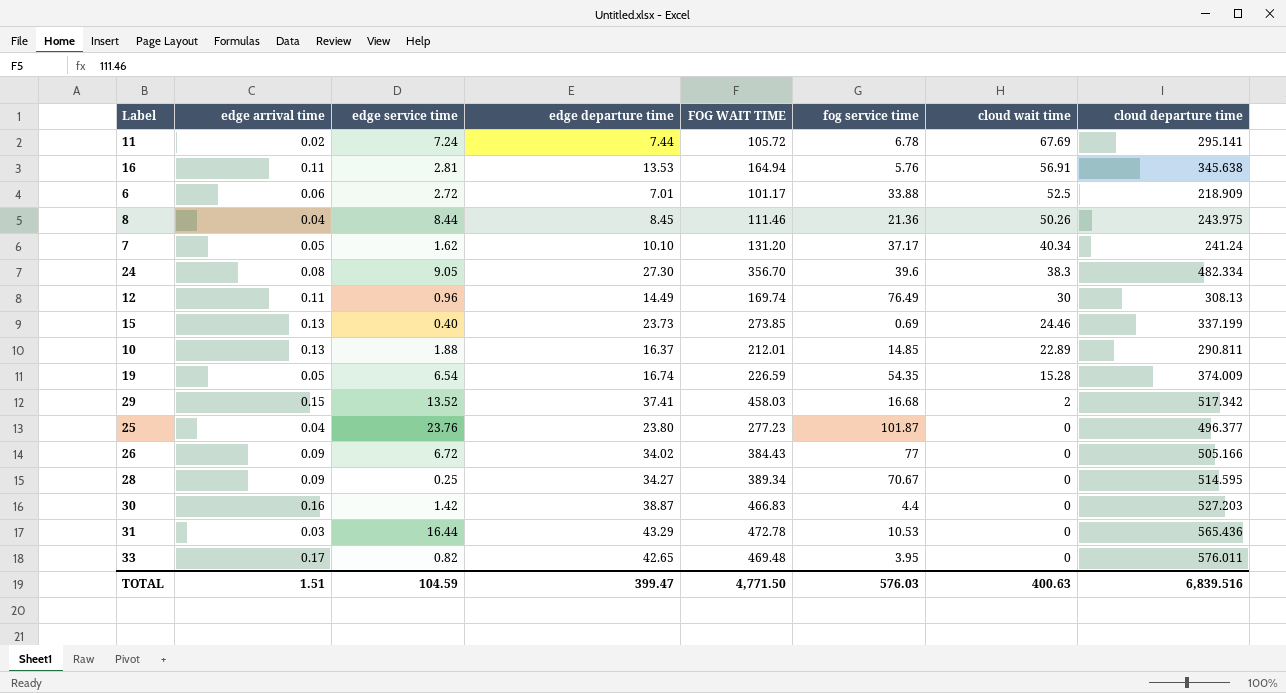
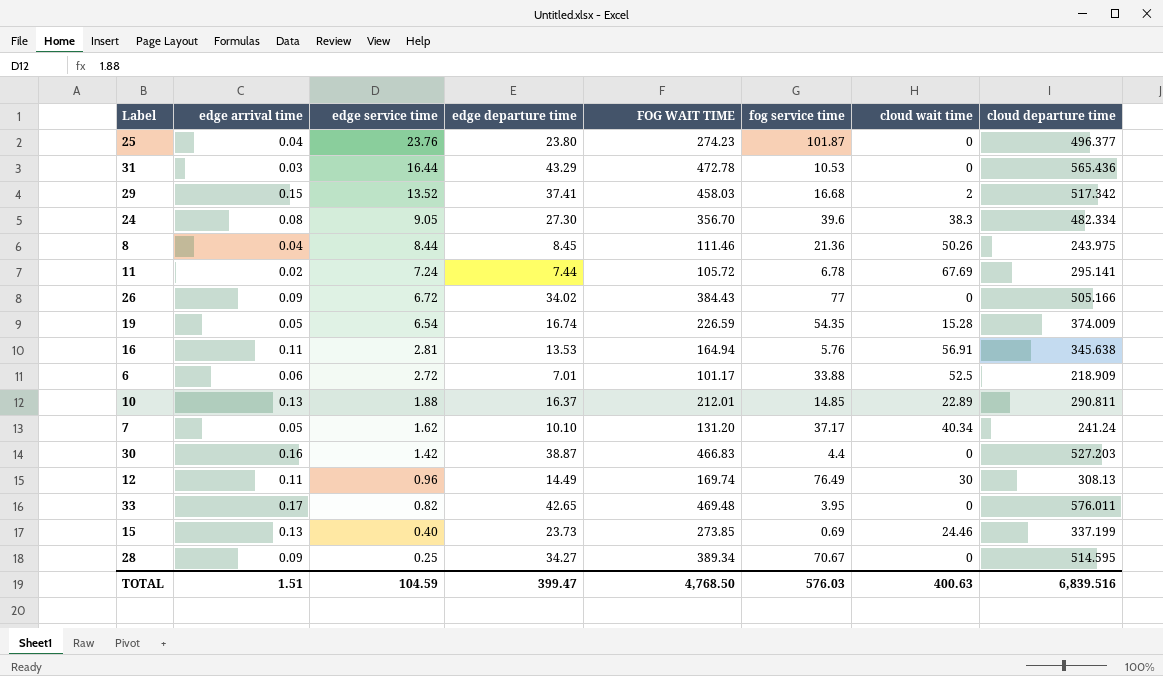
row order: cloud wait time descending -> edge service time descending
25 | FOG WAIT TIME: 277.23 -> 274.23
TOTAL | FOG WAIT TIME: 4,771.50 -> 4,768.50

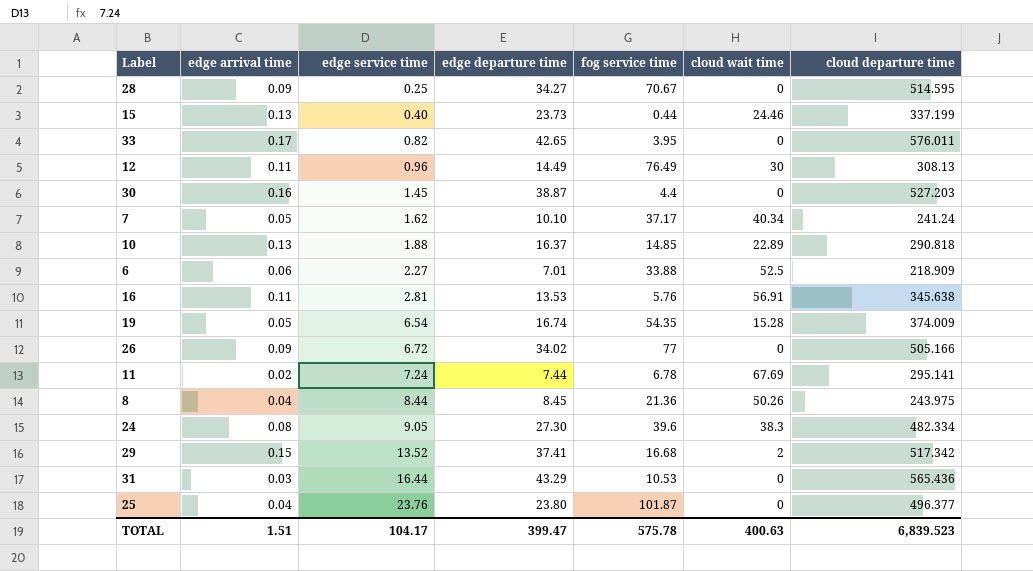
row order: edge service time descending -> edge service time ascending
column FOG WAIT TIME | position: 5 -> none
15 | fog service time: 0.69 -> 0.44
30 | edge service time: 1.42 -> 1.45
10 | cloud departure time: 290.811 -> 290.818
6 | edge service time: 2.72 -> 2.27
TOTAL | edge service time: 104.59 -> 104.17
TOTAL | fog service time: 576.03 -> 575.78
TOTAL | cloud departure time: 6,839.516 -> 6,839.523

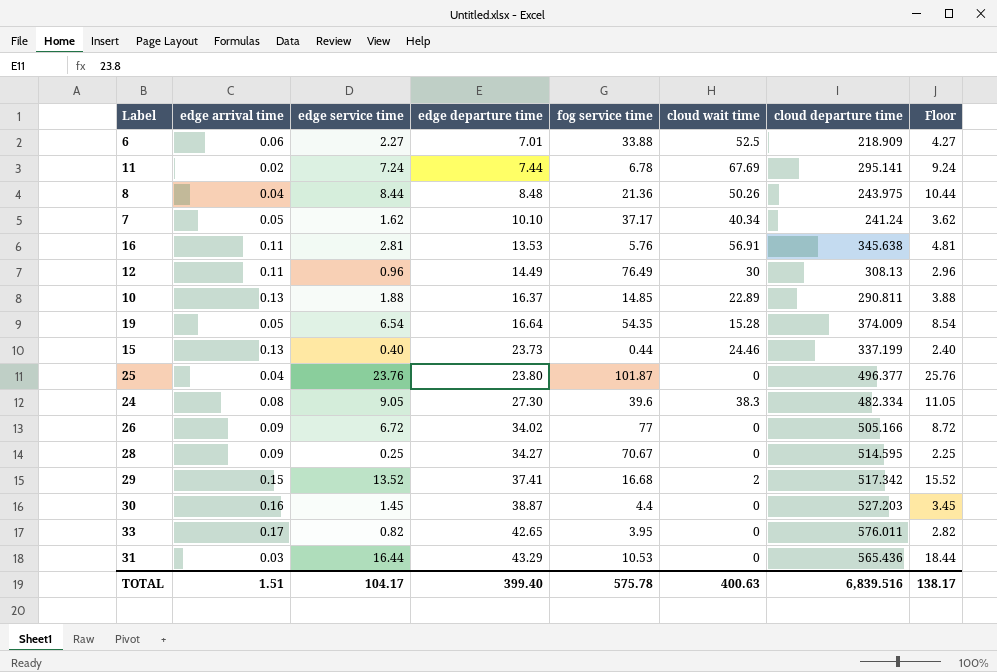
row order: edge service time ascending -> edge departure time ascending
column Floor | formula: none -> [edge service time] + 2
8 | edge departure time: 8.45 -> 8.48
10 | cloud departure time: 290.818 -> 290.811
19 | edge departure time: 16.74 -> 16.64
TOTAL | edge departure time: 399.47 -> 399.40
TOTAL | cloud departure time: 6,839.523 -> 6,839.516

